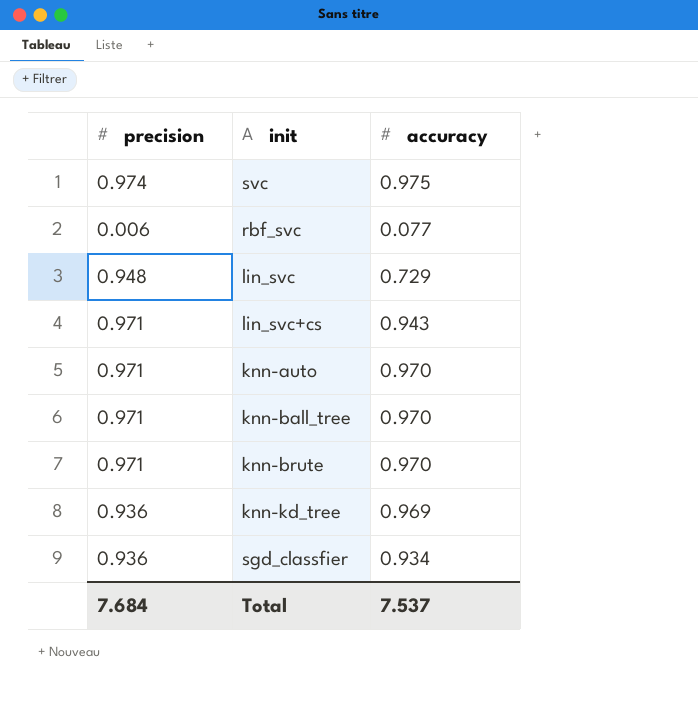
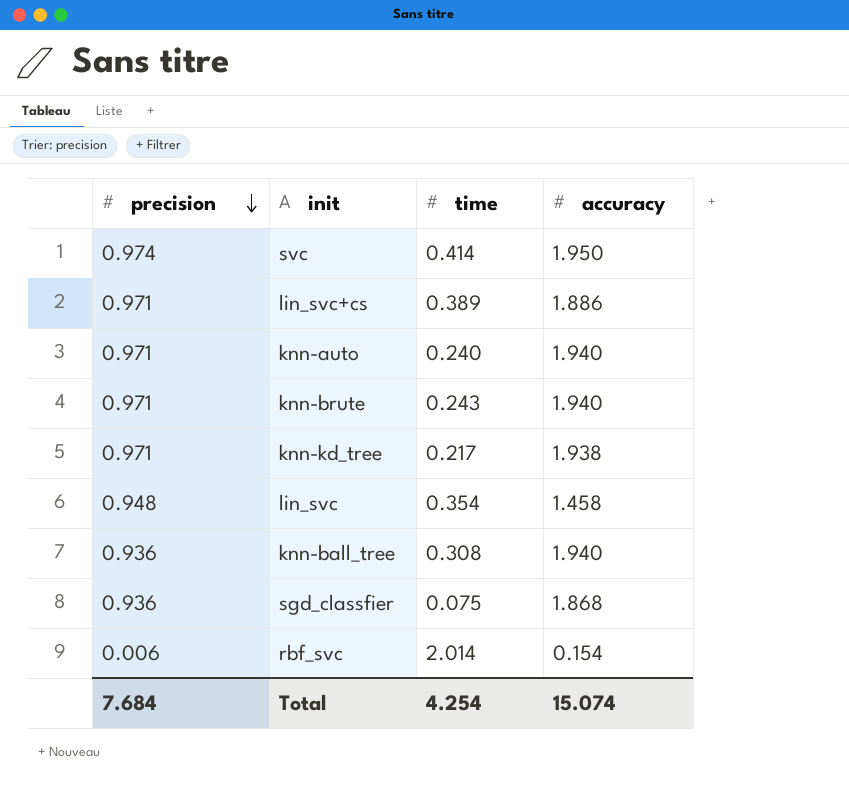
row order: none -> precision descending
column time | position: none -> 3
svc | accuracy: 0.975 -> 1.950
lin_svc+cs | accuracy: 0.943 -> 1.886
knn-auto | accuracy: 0.970 -> 1.940
knn-brute | accuracy: 0.970 -> 1.940
knn-kd_tree | precision: 0.936 -> 0.971
knn-kd_tree | accuracy: 0.969 -> 1.938
lin_svc | accuracy: 0.729 -> 1.458
knn-ball_tree | precision: 0.971 -> 0.936
knn-ball_tree | accuracy: 0.970 -> 1.940
sgd_classfier | accuracy: 0.934 -> 1.868
rbf_svc | accuracy: 0.077 -> 0.154
Total | accuracy: 7.537 -> 15.074

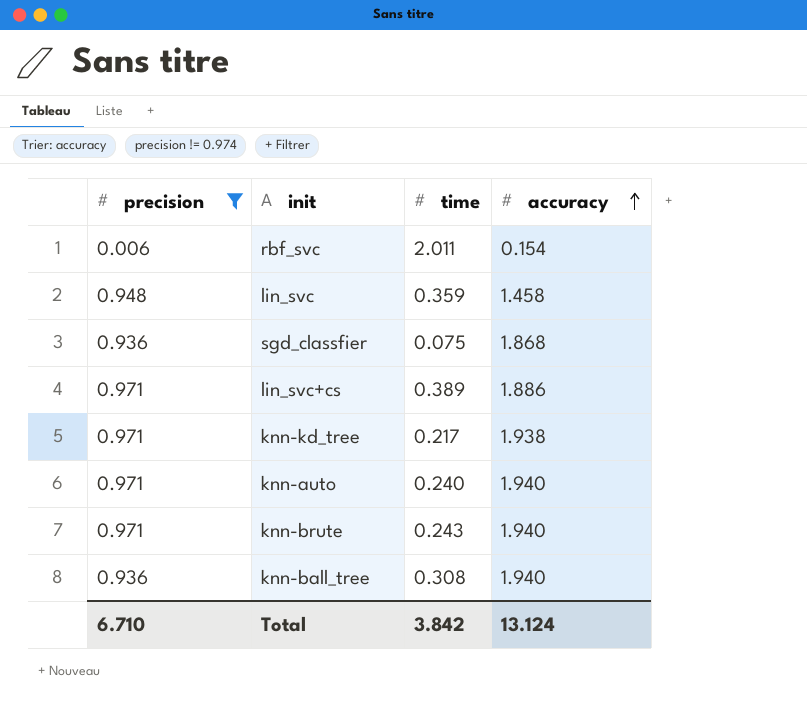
filter: none -> precision != 0.974
row order: precision descending -> accuracy ascending
rbf_svc | time: 2.014 -> 2.011
lin_svc | time: 0.354 -> 0.359
Total | precision: 7.684 -> 6.710
Total | time: 4.254 -> 3.842
Total | accuracy: 15.074 -> 13.124

